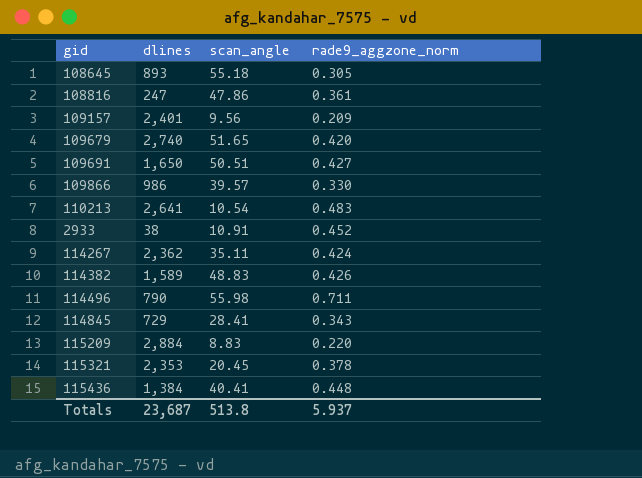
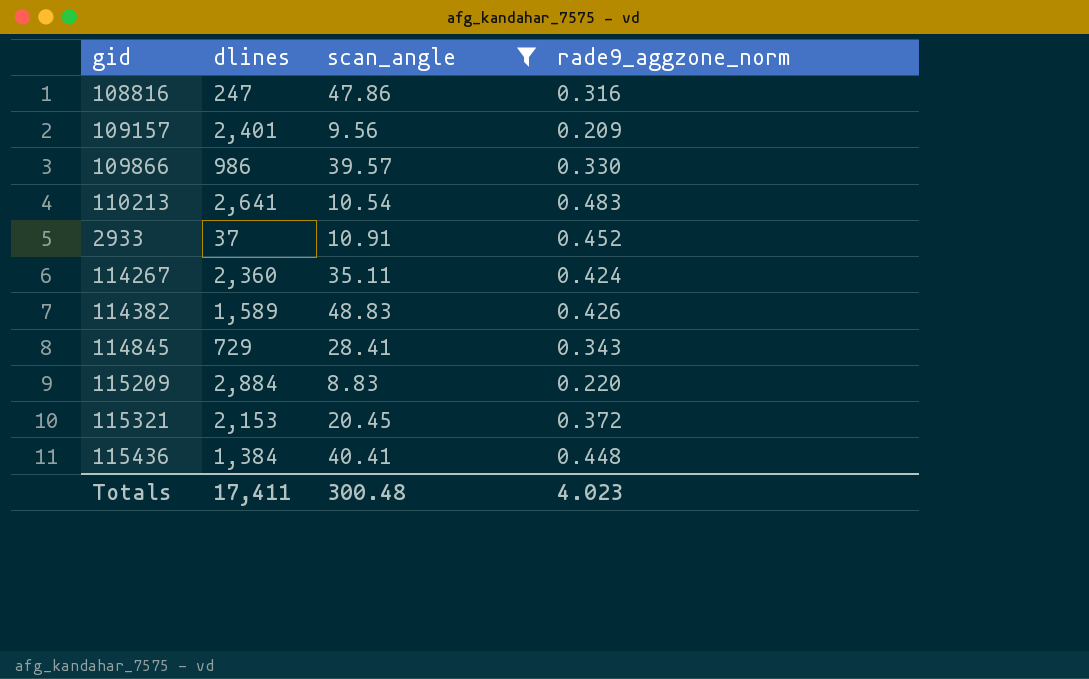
filter: none -> scan_angle <= 48.83
108816 | rade9_aggzone_norm: 0.361 -> 0.316
2933 | dlines: 38 -> 37
114267 | dlines: 2,362 -> 2,360
115321 | dlines: 2,353 -> 2,153
115321 | rade9_aggzone_norm: 0.378 -> 0.372
Totals | dlines: 23,687 -> 17,411
Totals | scan_angle: 513.8 -> 300.48
Totals | rade9_aggzone_norm: 5.937 -> 4.023

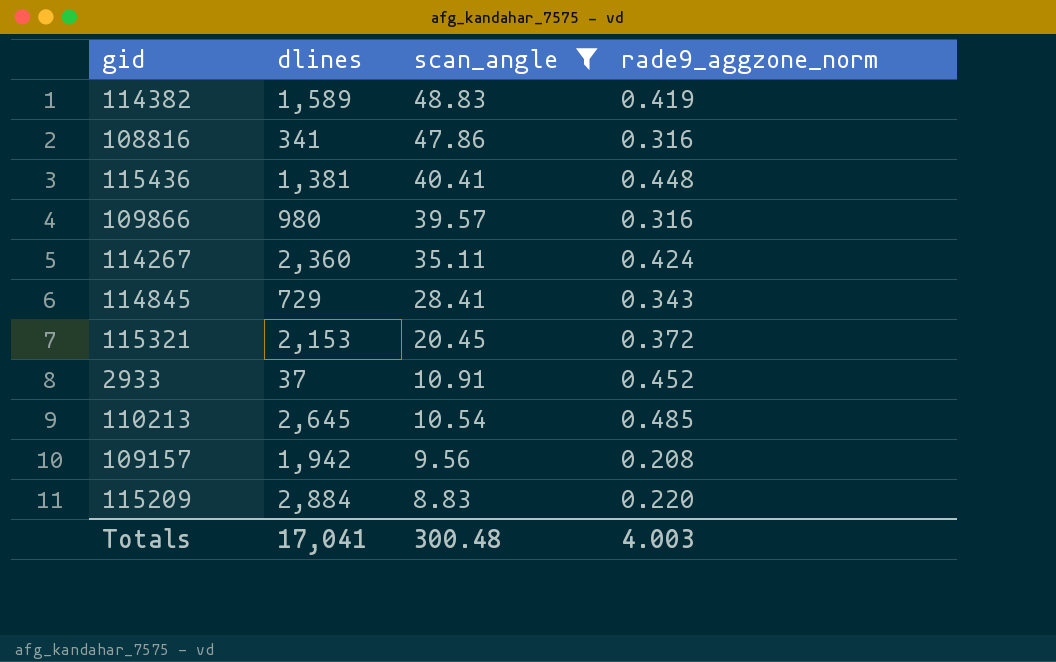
row order: none -> scan_angle descending
114382 | rade9_aggzone_norm: 0.426 -> 0.419
108816 | dlines: 247 -> 341
115436 | dlines: 1,384 -> 1,381
109866 | dlines: 986 -> 980
109866 | rade9_aggzone_norm: 0.330 -> 0.316
110213 | dlines: 2,641 -> 2,645
110213 | rade9_aggzone_norm: 0.483 -> 0.485
109157 | dlines: 2,401 -> 1,942
109157 | rade9_aggzone_norm: 0.209 -> 0.208
Totals | dlines: 17,411 -> 17,041
Totals | rade9_aggzone_norm: 4.023 -> 4.003

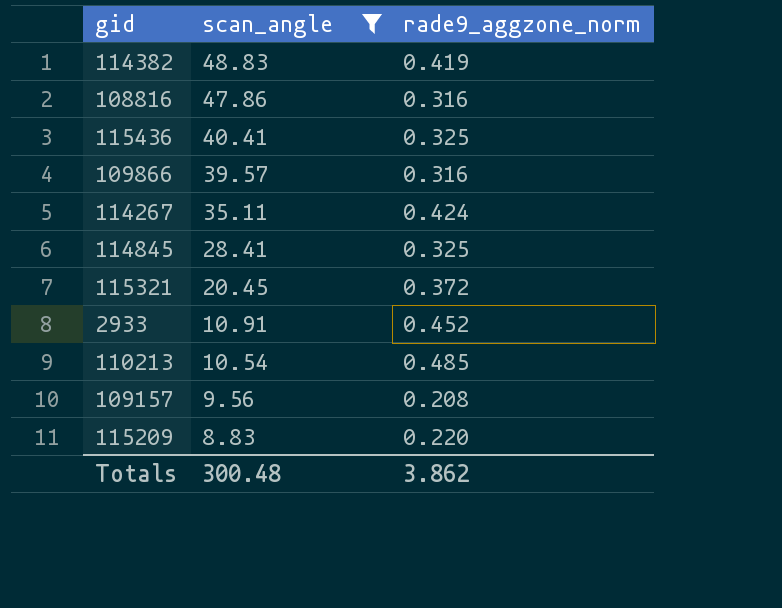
column dlines | position: 2 -> none
115436 | rade9_aggzone_norm: 0.448 -> 0.325
114845 | rade9_aggzone_norm: 0.343 -> 0.325
Totals | rade9_aggzone_norm: 4.003 -> 3.862

